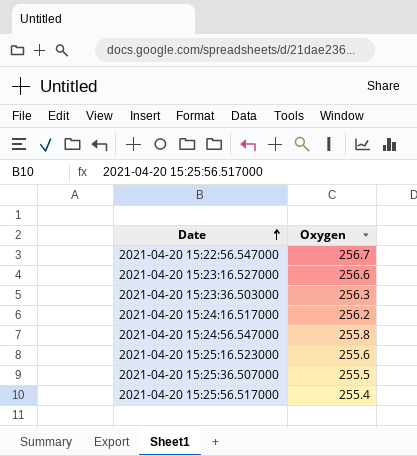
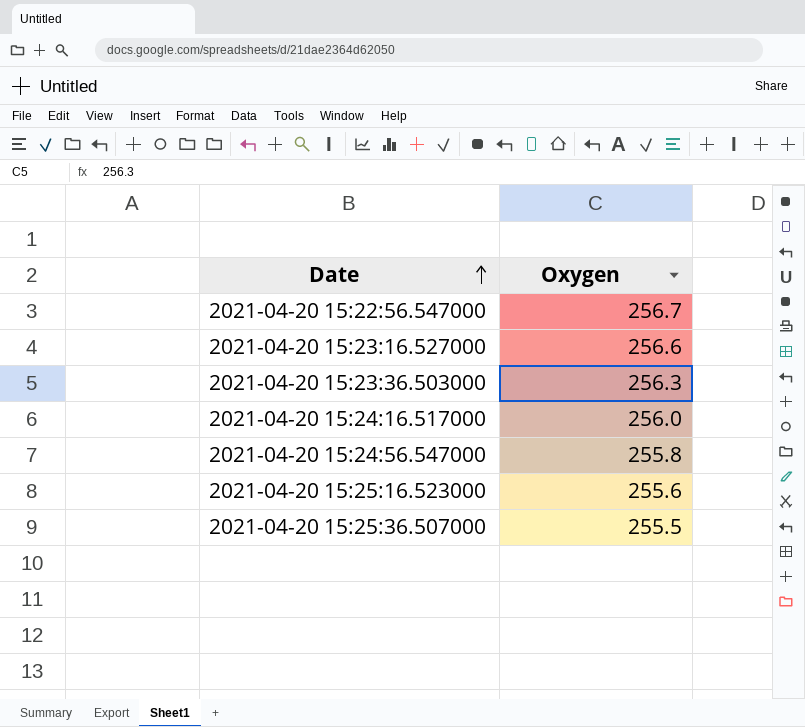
row 2021-04-20 15:25:56.517000: 255.4 -> none
2021-04-20 15:24:16.517000 | Oxygen: 256.2 -> 256.0

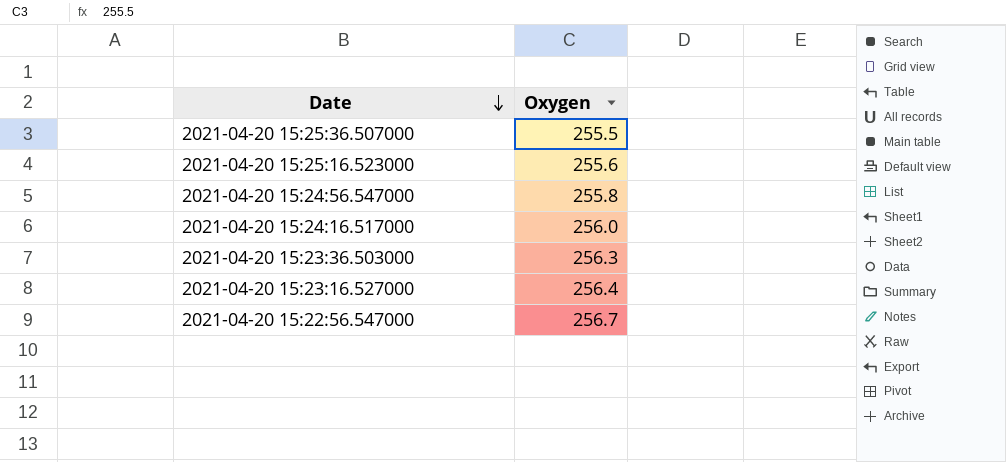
row order: Date ascending -> Date descending
2021-04-20 15:23:16.527000 | Oxygen: 256.6 -> 256.4

